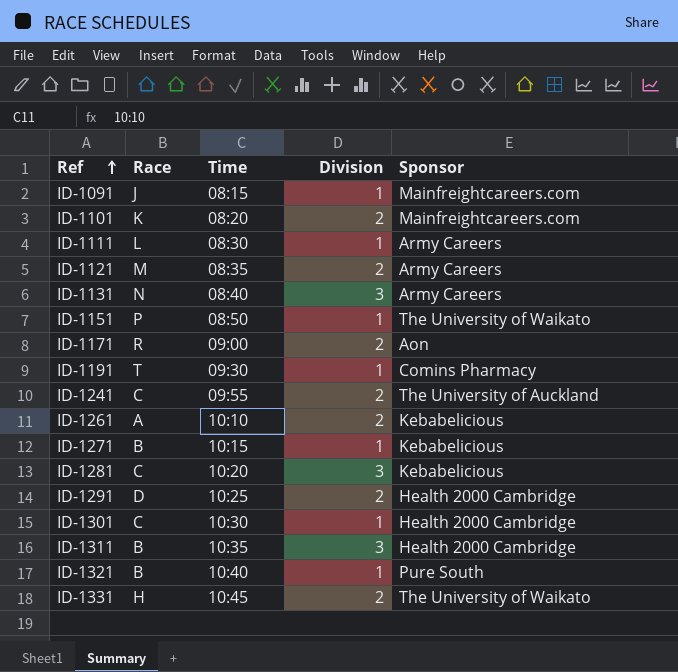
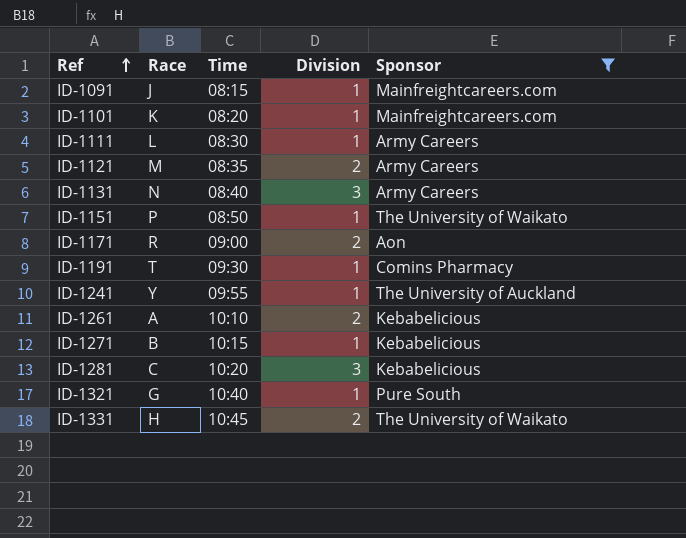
filter: none -> Sponsor != Health 2000 Cambridge
ID-1101 | Division: 2 -> 1
ID-1241 | Race: C -> Y
ID-1241 | Division: 2 -> 1
ID-1321 | Race: B -> G

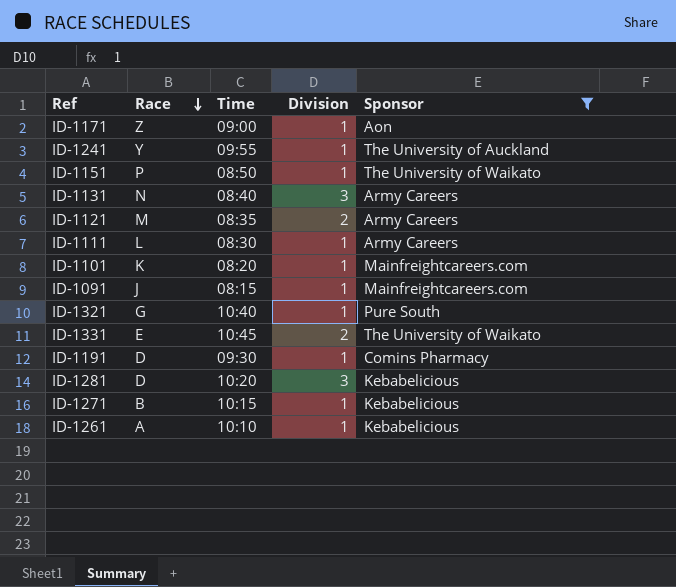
row order: Ref ascending -> Race descending
ID-1171 | Race: R -> Z
ID-1171 | Division: 2 -> 1
ID-1331 | Race: H -> E
ID-1191 | Race: T -> D
ID-1281 | Race: C -> D
ID-1261 | Division: 2 -> 1

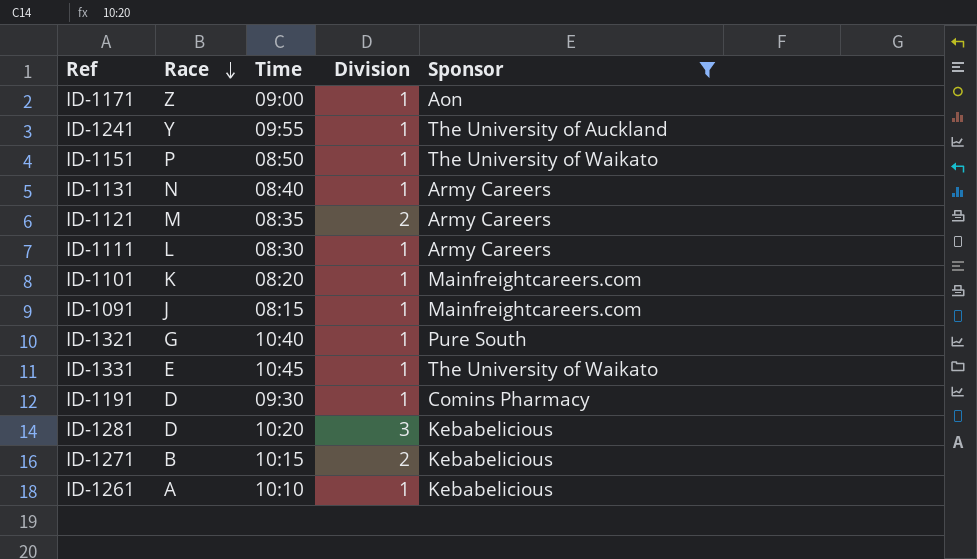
ID-1131 | Division: 3 -> 1
ID-1331 | Division: 2 -> 1
ID-1271 | Division: 1 -> 2

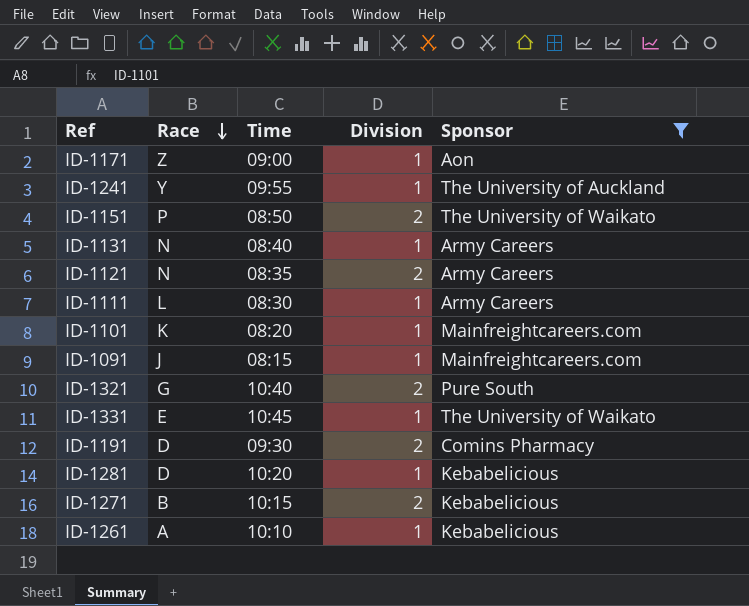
ID-1151 | Division: 1 -> 2
ID-1121 | Race: M -> N
ID-1321 | Division: 1 -> 2
ID-1191 | Division: 1 -> 2
ID-1281 | Division: 3 -> 1

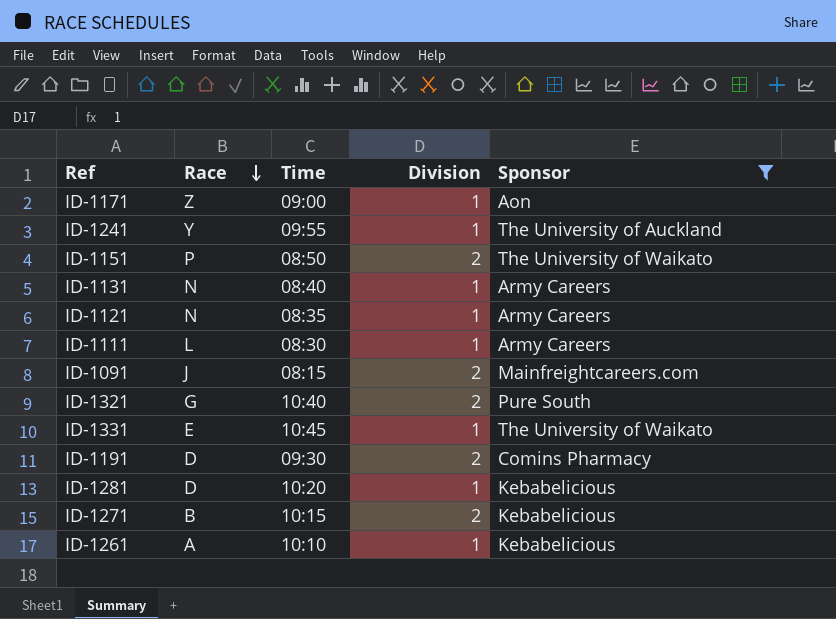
row ID-1101: K | 08:20 | 1 | Mainfreightcareers.com -> none
ID-1121 | Division: 2 -> 1
ID-1091 | Division: 1 -> 2

